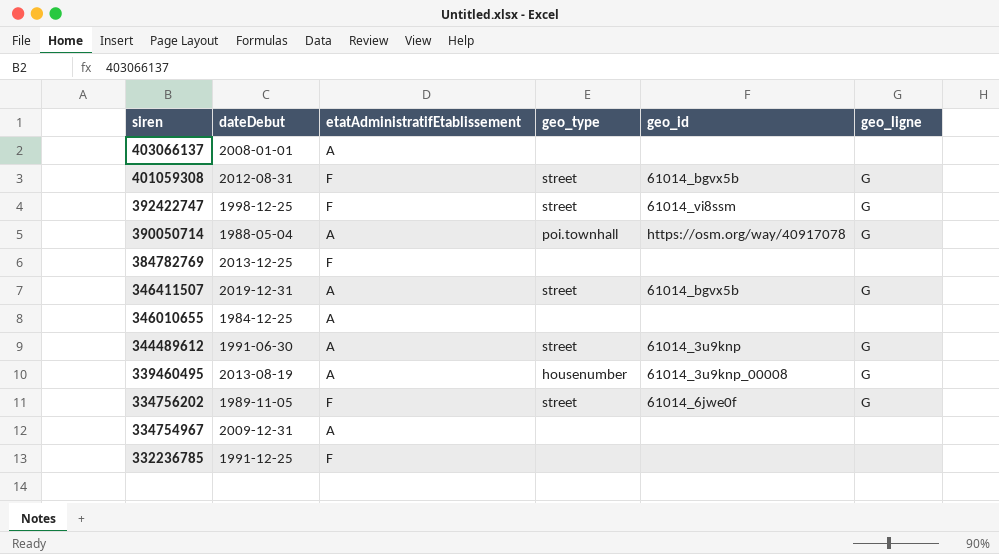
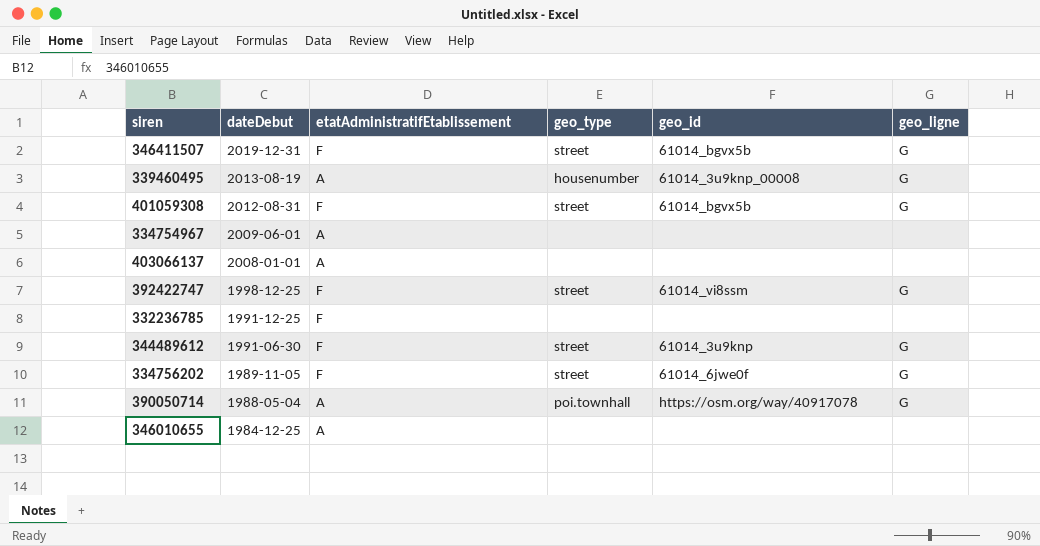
row order: siren descending -> dateDebut descending
row 384782769: 2013-12-25 | F | none | none | none -> none
346411507 | etatAdministratifEtablissement: A -> F
334754967 | dateDebut: 2009-12-31 -> 2009-06-01
344489612 | etatAdministratifEtablissement: A -> F

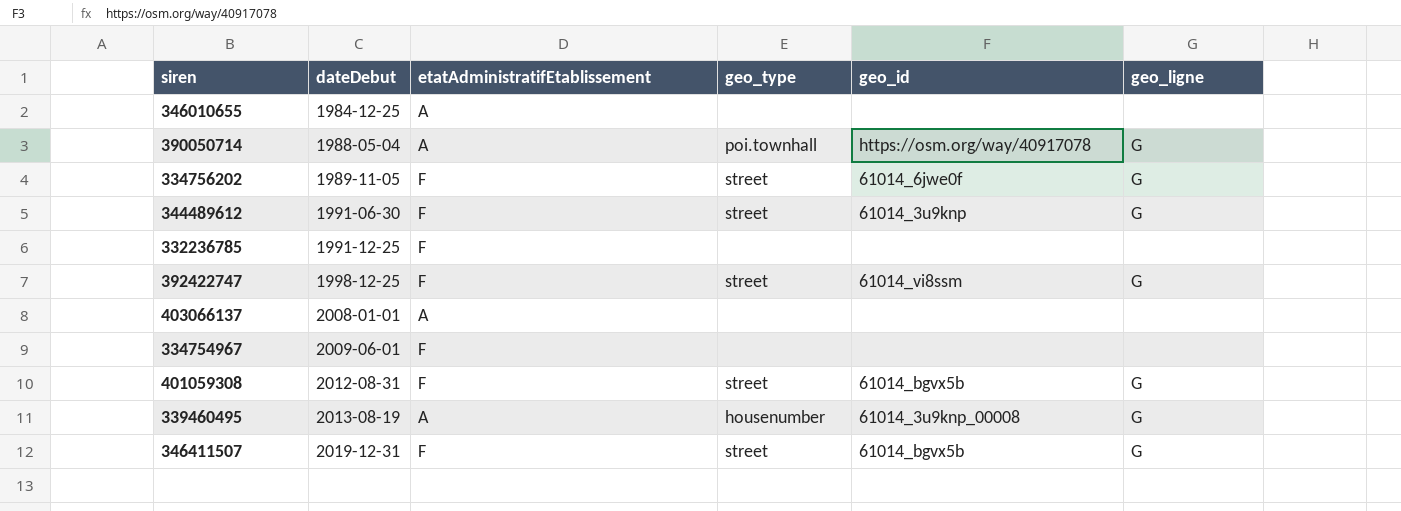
row order: dateDebut descending -> dateDebut ascending
334754967 | etatAdministratifEtablissement: A -> F

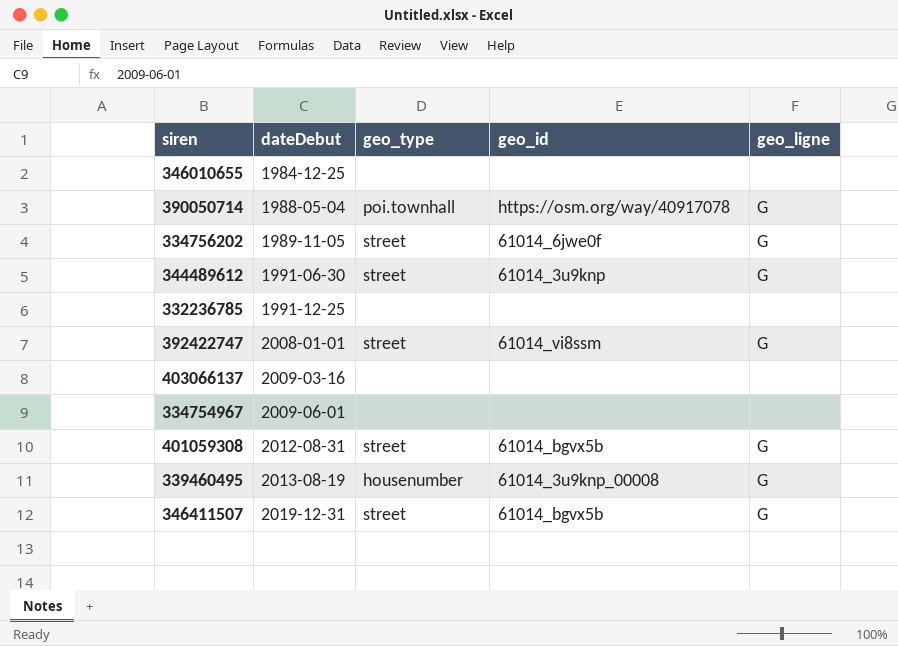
column etatAdministratifEtablissement | position: 3 -> none
392422747 | dateDebut: 1998-12-25 -> 2008-01-01
403066137 | dateDebut: 2008-01-01 -> 2009-03-16

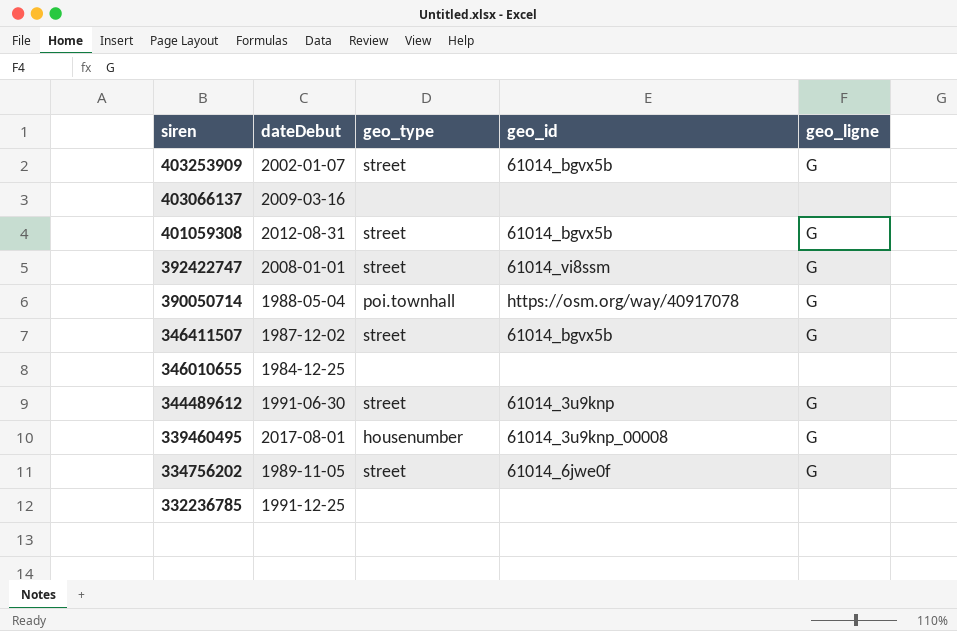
row order: dateDebut ascending -> siren descending
row 334754967: 2009-06-01 | none | none | none -> none
row 403253909: none -> 2002-01-07 | street | 61014_bgvx5b | G
346411507 | dateDebut: 2019-12-31 -> 1987-12-02
339460495 | dateDebut: 2013-08-19 -> 2017-08-01

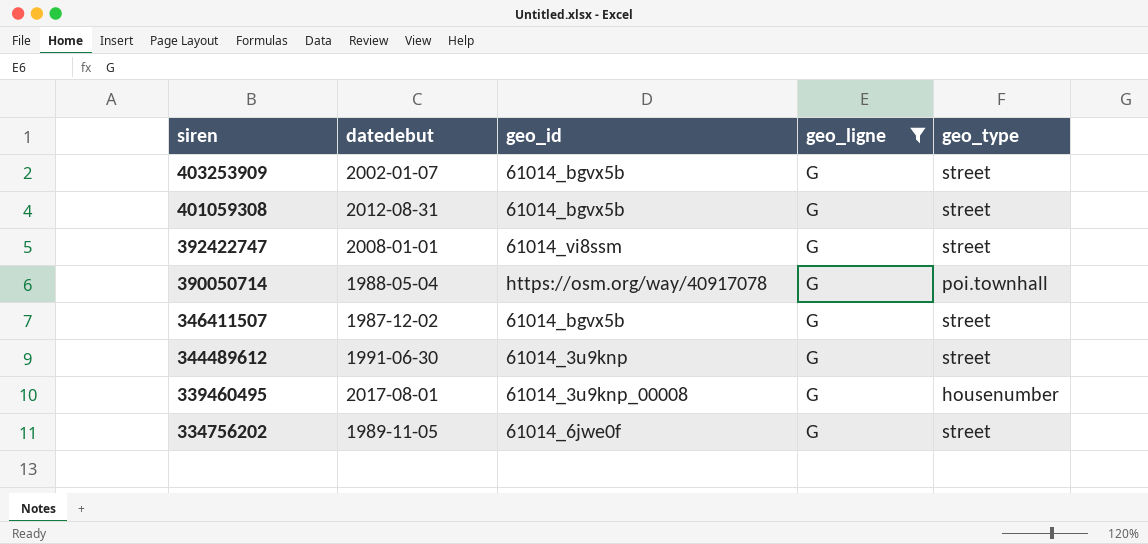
filter: none -> geo_ligne = G
column name: dateDebut -> datedebut
column geo_type | position: 3 -> 5

